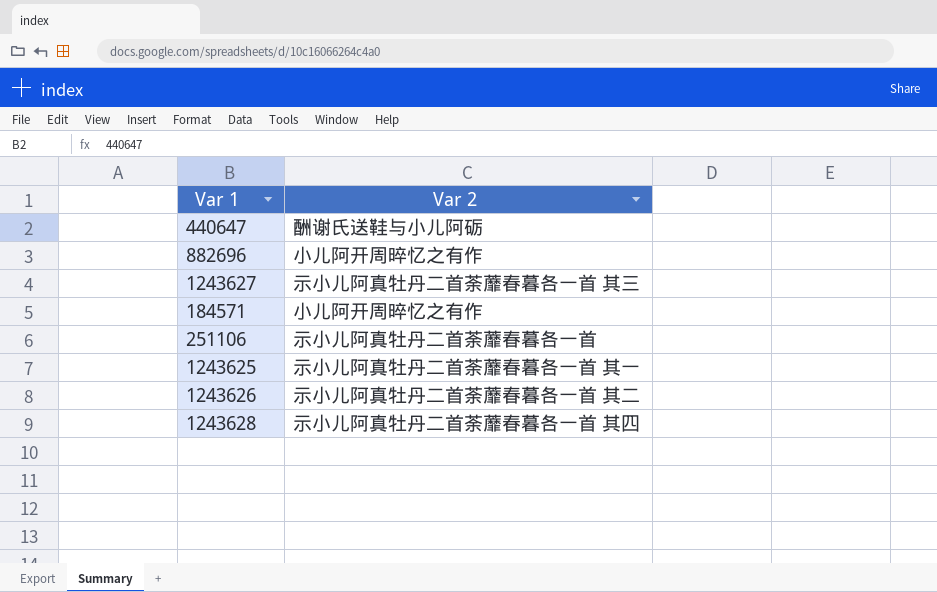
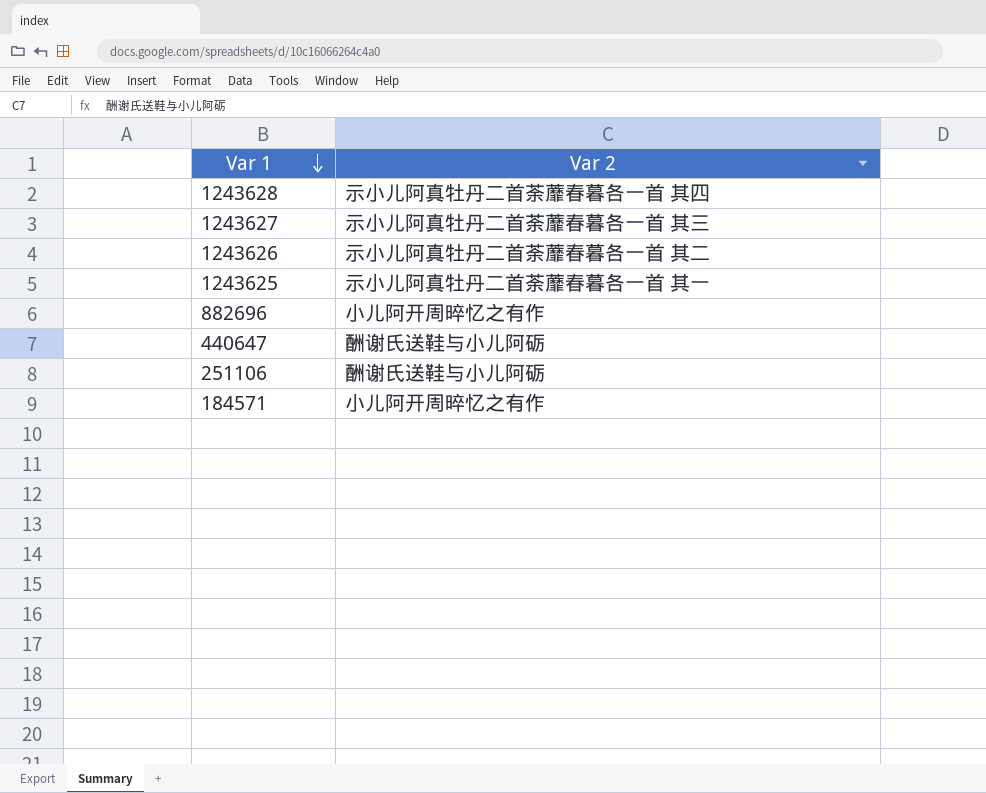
row order: none -> Var 1 descending
251106 | Var 2: 示小儿阿真牡丹二首荼蘼春暮各一首 -> 酬谢氏送鞋与小儿阿砺

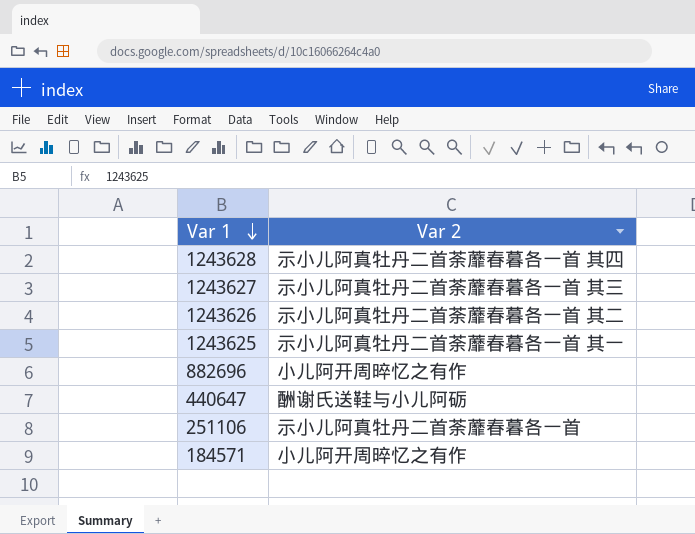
251106 | Var 2: 酬谢氏送鞋与小儿阿砺 -> 示小儿阿真牡丹二首荼蘼春暮各一首

